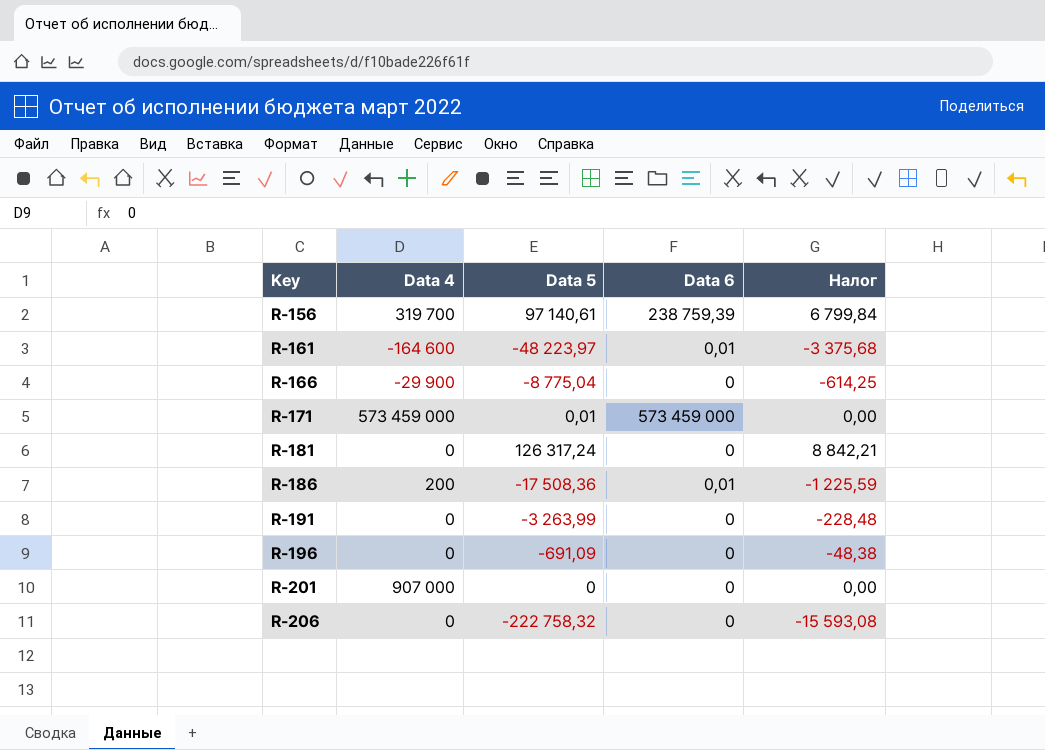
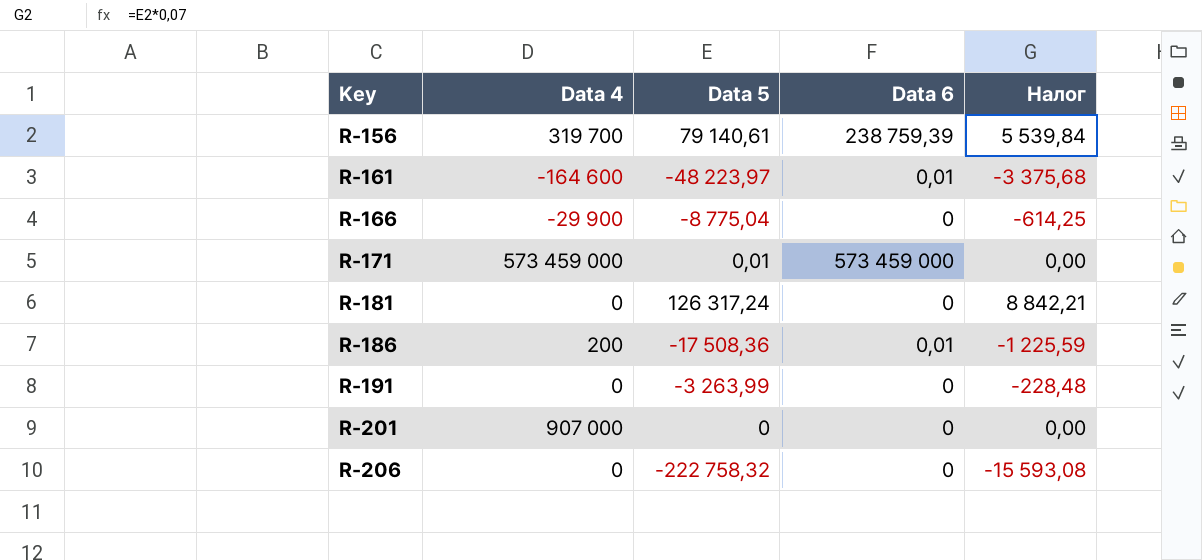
row R-196: 0 | -691,09 | 0 | -48,38 -> none
R-156 | Data 5: 97 140,61 -> 79 140,61
R-156 | Налог: 6 799,84 -> 5 539,84

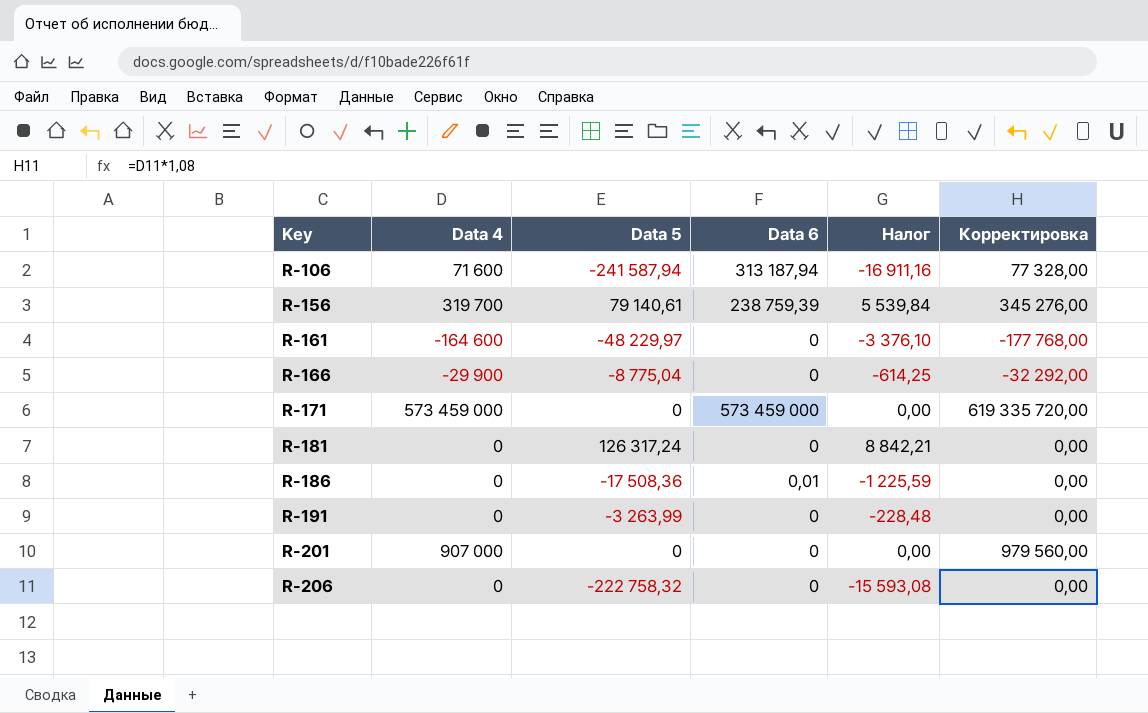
column Корректировка | formula: none -> [Data 4] * 1,08
row R-106: none -> 71 600 | -241 587,94 | 313 187,94 | -16 911,16 | 77 328,00
R-161 | Data 5: -48 223,97 -> -48 229,97
R-161 | Data 6: 0,01 -> 0
R-161 | Налог: -3 375,68 -> -3 376,10
R-171 | Data 5: 0,01 -> 0
R-186 | Data 4: 200 -> 0

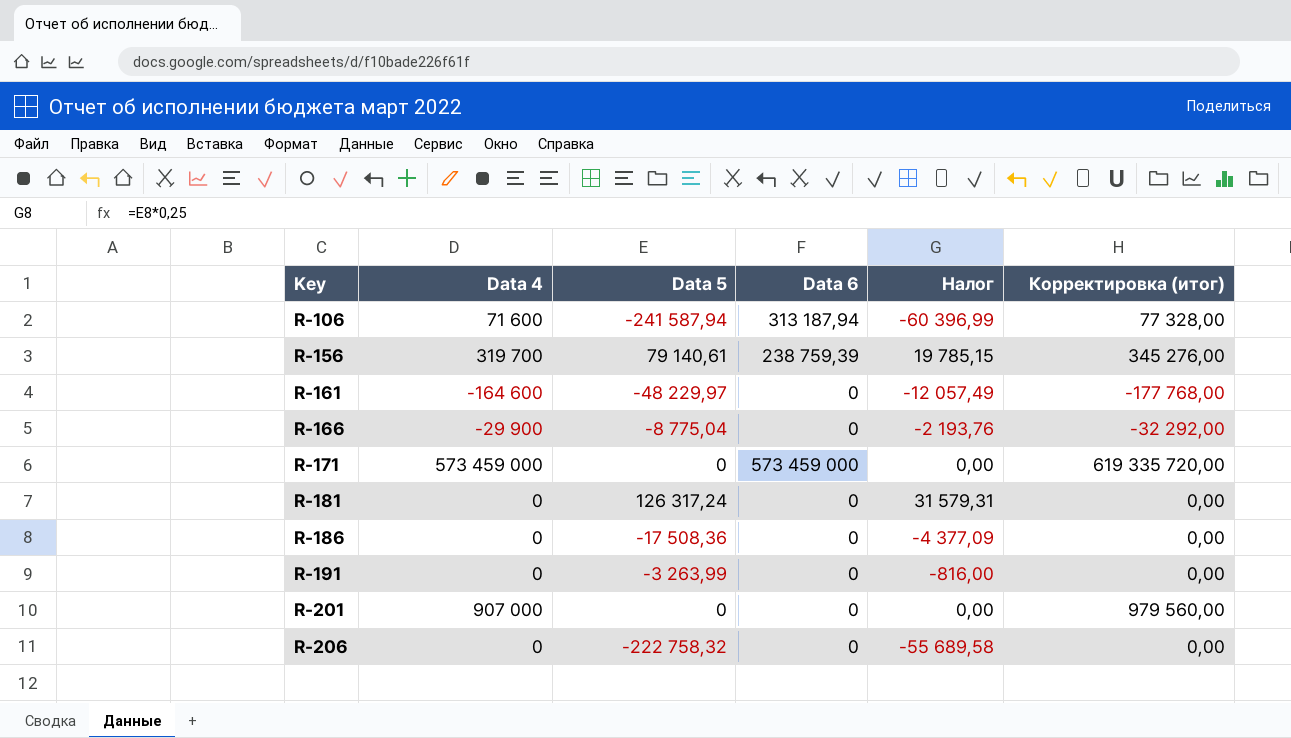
column Налог | formula: [Data 5] * 0,07 -> [Data 5] * 0,25
column name: Корректировка -> Корректировка (итог)
R-186 | Data 6: 0,01 -> 0

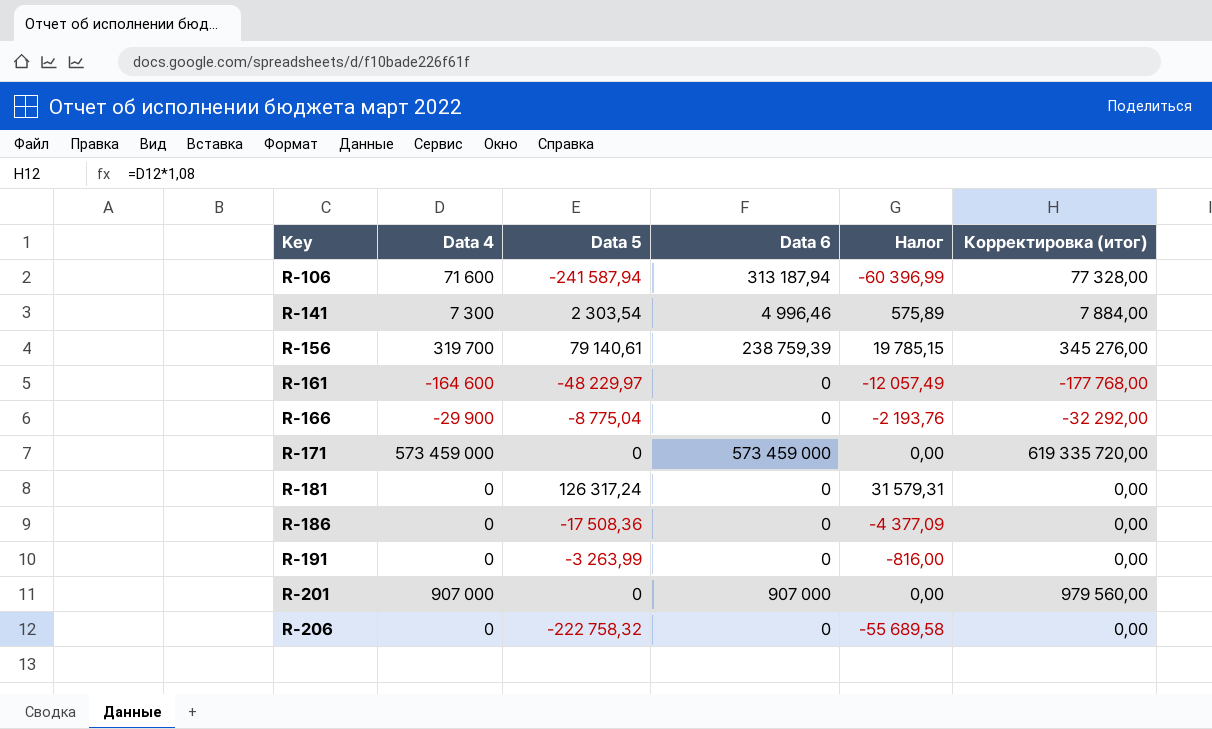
row R-141: none -> 7 300 | 2 303,54 | 4 996,46 | 575,89 | 7 884,00
R-201 | Data 6: 0 -> 907 000

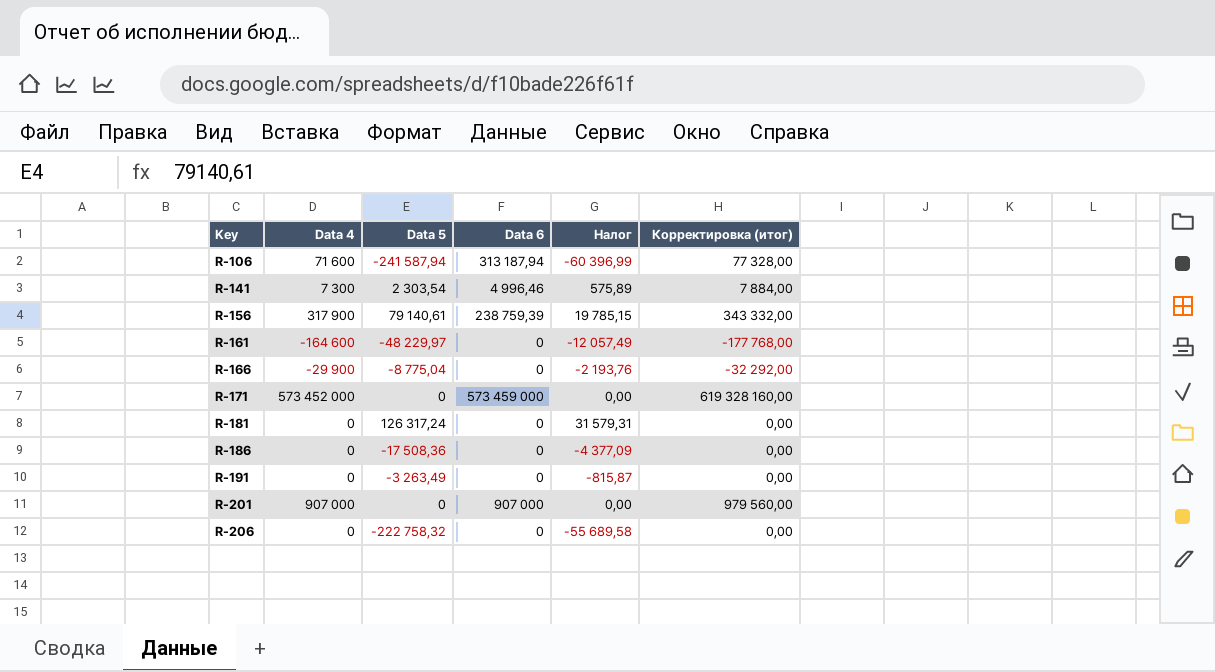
R-156 | Data 4: 319 700 -> 317 900
R-156 | Корректировка (итог): 345 276,00 -> 343 332,00
R-171 | Data 4: 573 459 000 -> 573 452 000
R-171 | Корректировка (итог): 619 335 720,00 -> 619 328 160,00
R-191 | Data 5: -3 263,99 -> -3 263,49
R-191 | Налог: -816,00 -> -815,87

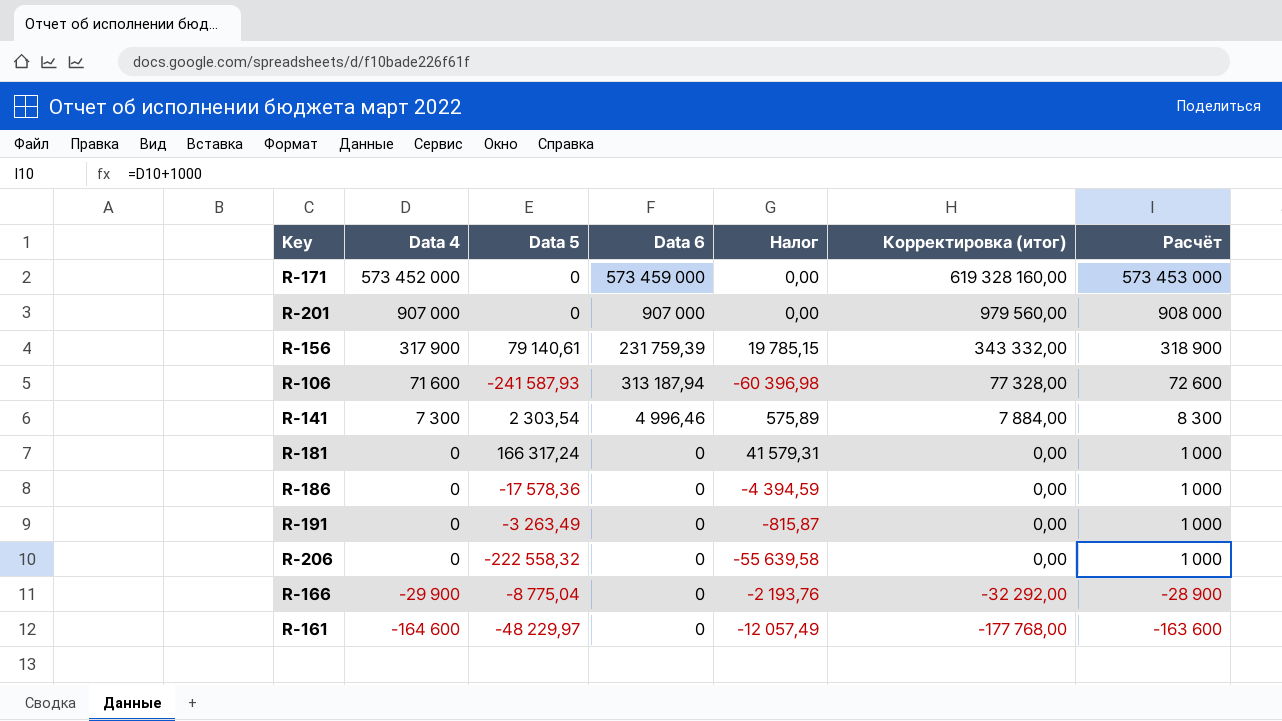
row order: Key ascending -> Data 4 descending
column Расчёт | formula: none -> [Data 4] + 1000
R-156 | Data 6: 238 759,39 -> 231 759,39
R-106 | Data 5: -241 587,94 -> -241 587,93
R-106 | Налог: -60 396,99 -> -60 396,98
R-181 | Data 5: 126 317,24 -> 166 317,24
R-181 | Налог: 31 579,31 -> 41 579,31
R-186 | Data 5: -17 508,36 -> -17 578,36
R-186 | Налог: -4 377,09 -> -4 394,59
R-206 | Data 5: -222 758,32 -> -222 558,32
R-206 | Налог: -55 689,58 -> -55 639,58

